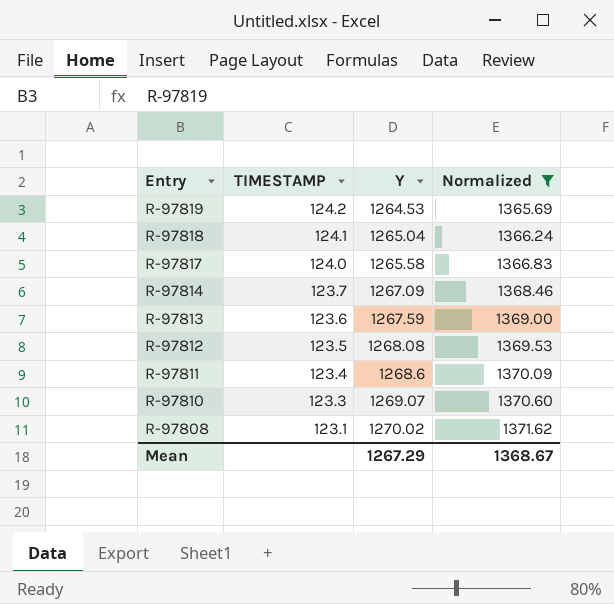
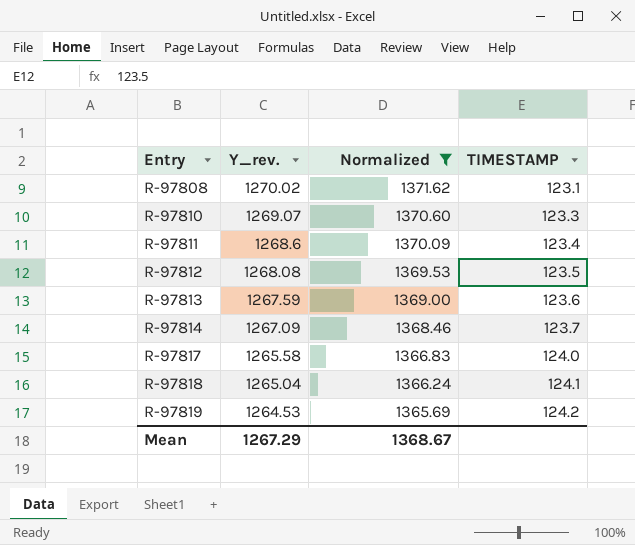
row order: Entry descending -> Entry ascending
column name: Y -> Y_rev.
column TIMESTAMP | position: 2 -> 4

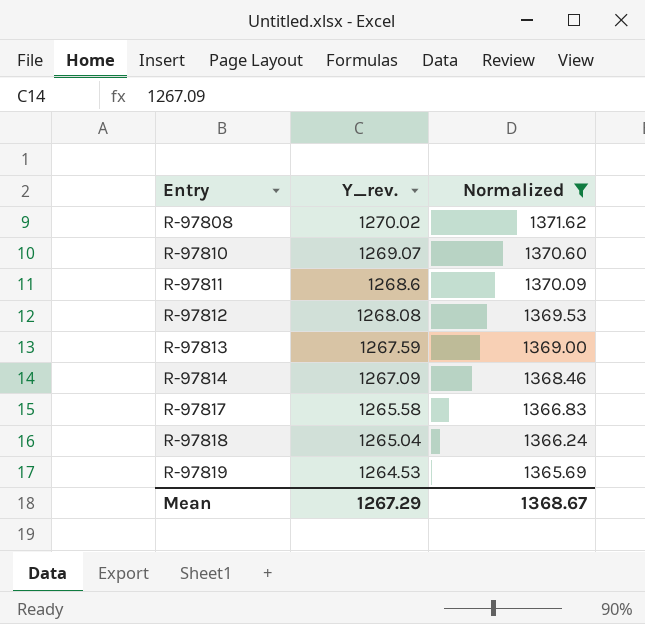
column TIMESTAMP | position: 4 -> none

